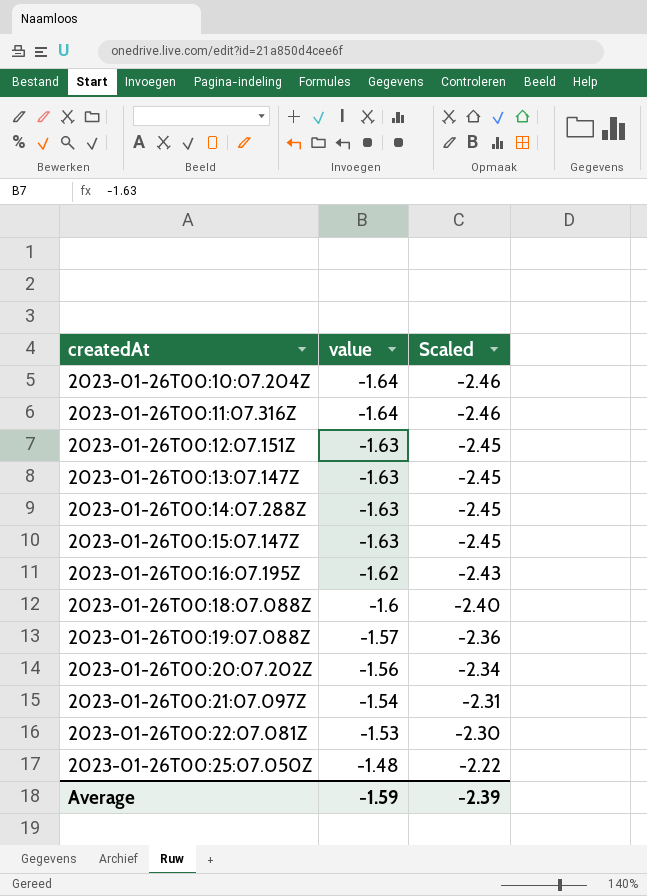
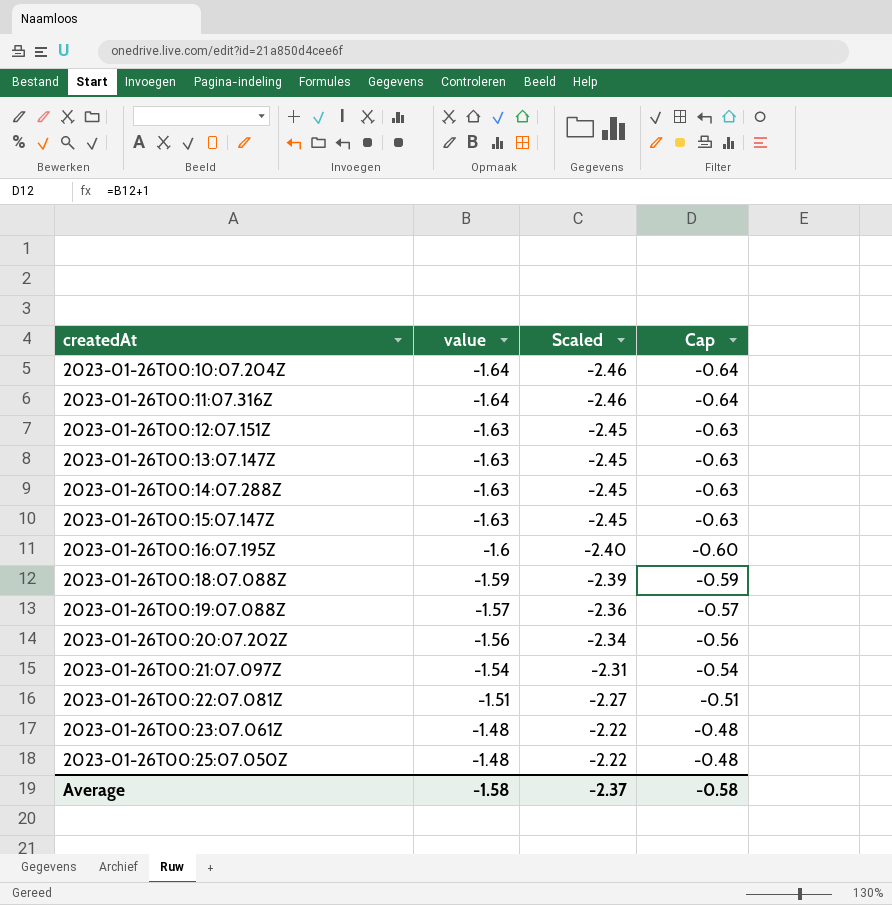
column Cap | formula: none -> [value] + 1
2023-01-26T00:16:07.195Z | value: -1.62 -> -1.6
2023-01-26T00:16:07.195Z | Scaled: -2.43 -> -2.40
2023-01-26T00:18:07.088Z | value: -1.6 -> -1.59
2023-01-26T00:18:07.088Z | Scaled: -2.40 -> -2.39
2023-01-26T00:22:07.081Z | value: -1.53 -> -1.51
2023-01-26T00:22:07.081Z | Scaled: -2.30 -> -2.27
row 2023-01-26T00:23:07.061Z: none -> -1.48 | -2.22 | -0.48
Average | value: -1.59 -> -1.58
Average | Scaled: -2.39 -> -2.37

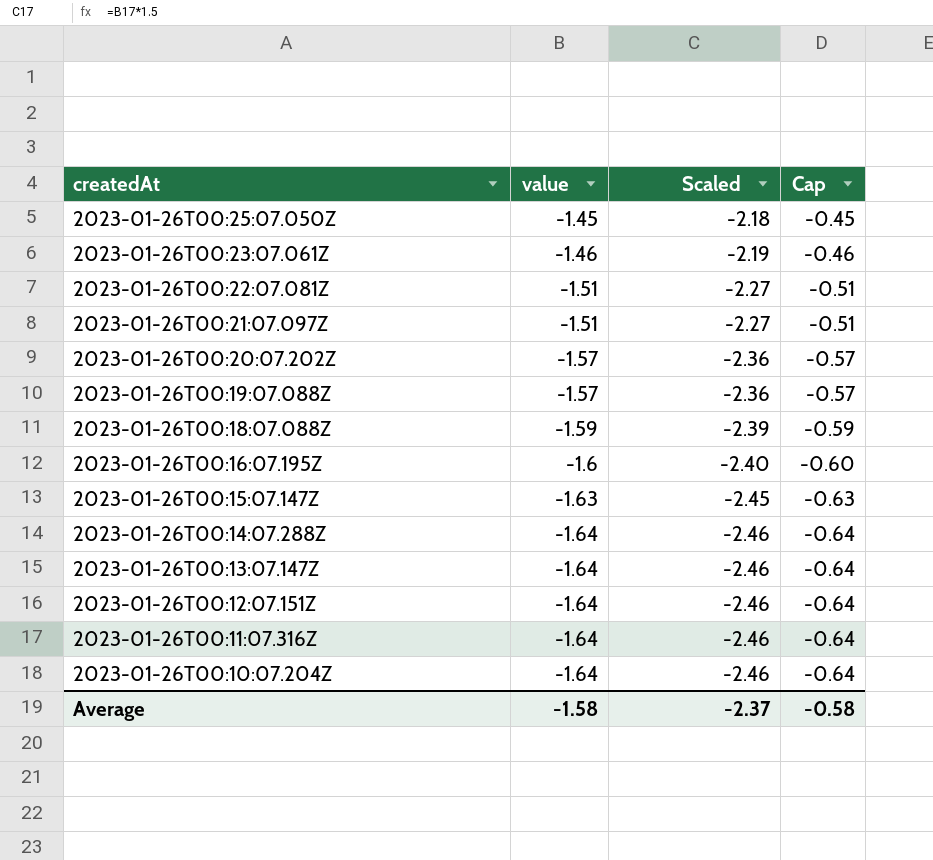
row order: createdAt ascending -> createdAt descending
2023-01-26T00:25:07.050Z | value: -1.48 -> -1.45
2023-01-26T00:25:07.050Z | Scaled: -2.22 -> -2.18
2023-01-26T00:25:07.050Z | Cap: -0.48 -> -0.45
2023-01-26T00:23:07.061Z | value: -1.48 -> -1.46
2023-01-26T00:23:07.061Z | Scaled: -2.22 -> -2.19
2023-01-26T00:23:07.061Z | Cap: -0.48 -> -0.46
2023-01-26T00:21:07.097Z | value: -1.54 -> -1.51
2023-01-26T00:21:07.097Z | Scaled: -2.31 -> -2.27
2023-01-26T00:21:07.097Z | Cap: -0.54 -> -0.51
2023-01-26T00:20:07.202Z | value: -1.56 -> -1.57
2023-01-26T00:20:07.202Z | Scaled: -2.34 -> -2.36
2023-01-26T00:20:07.202Z | Cap: -0.56 -> -0.57
2023-01-26T00:14:07.288Z | value: -1.63 -> -1.64
2023-01-26T00:14:07.288Z | Scaled: -2.45 -> -2.46
2023-01-26T00:14:07.288Z | Cap: -0.63 -> -0.64
2023-01-26T00:13:07.147Z | value: -1.63 -> -1.64
2023-01-26T00:13:07.147Z | Scaled: -2.45 -> -2.46
2023-01-26T00:13:07.147Z | Cap: -0.63 -> -0.64
2023-01-26T00:12:07.151Z | value: -1.63 -> -1.64
2023-01-26T00:12:07.151Z | Scaled: -2.45 -> -2.46
2023-01-26T00:12:07.151Z | Cap: -0.63 -> -0.64

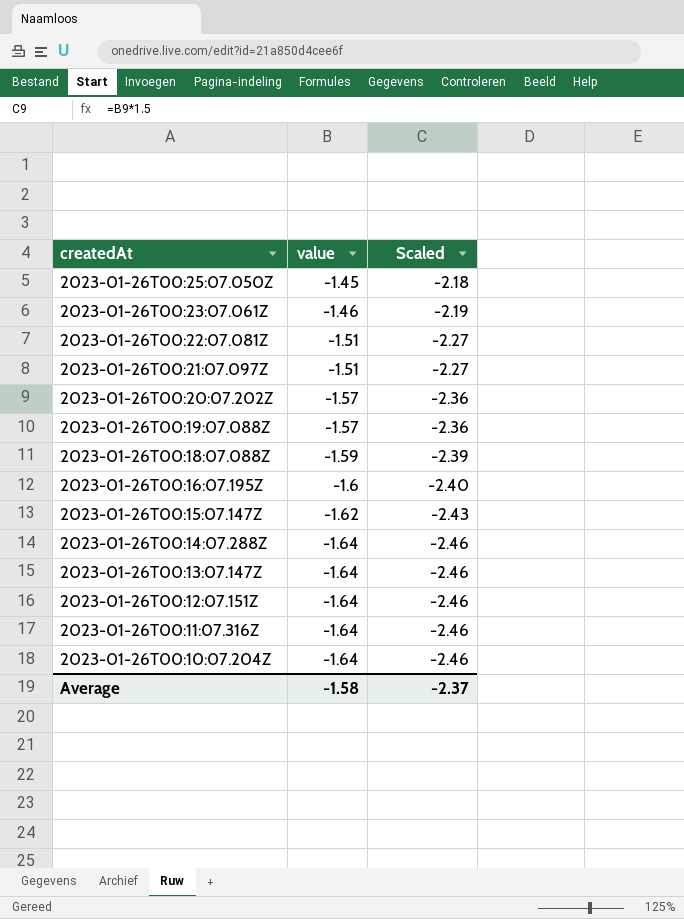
column Cap | formula: [value] + 1 -> none
2023-01-26T00:15:07.147Z | value: -1.63 -> -1.62
2023-01-26T00:15:07.147Z | Scaled: -2.45 -> -2.43

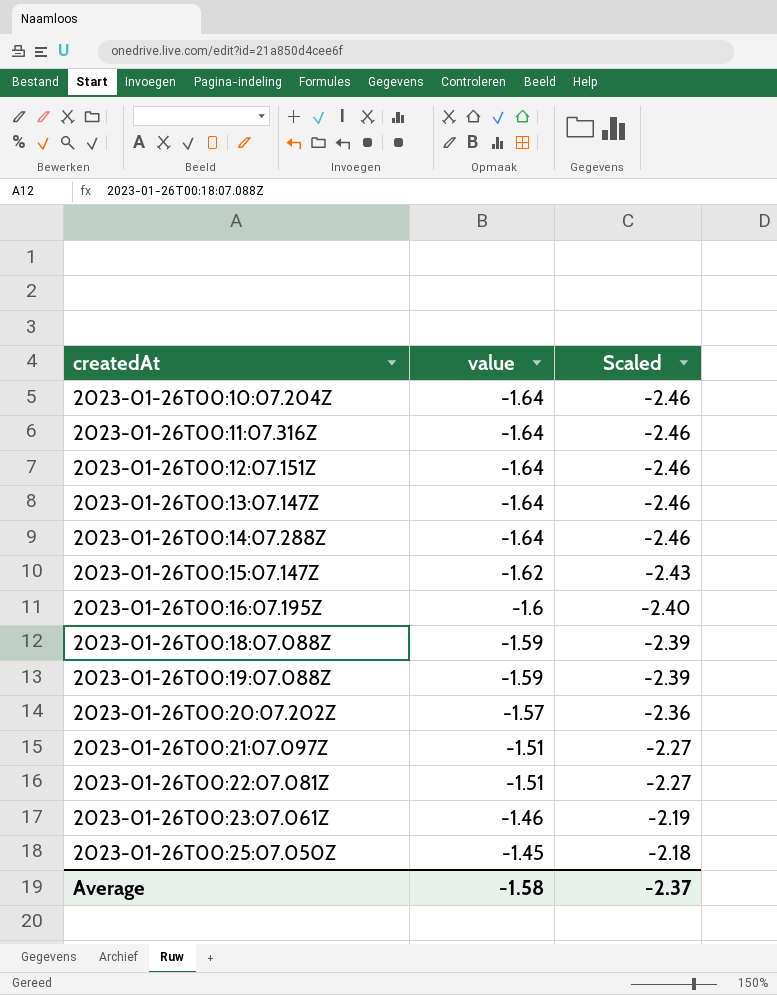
row order: createdAt descending -> createdAt ascending
2023-01-26T00:19:07.088Z | value: -1.57 -> -1.59
2023-01-26T00:19:07.088Z | Scaled: -2.36 -> -2.39

